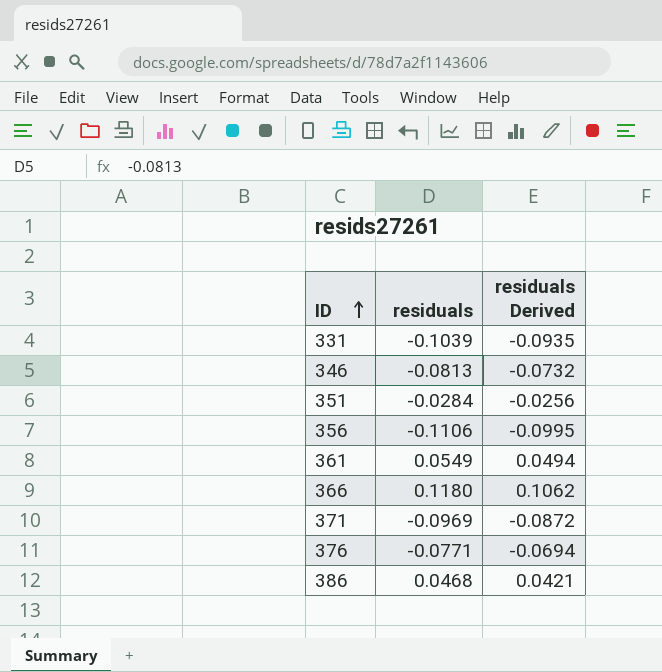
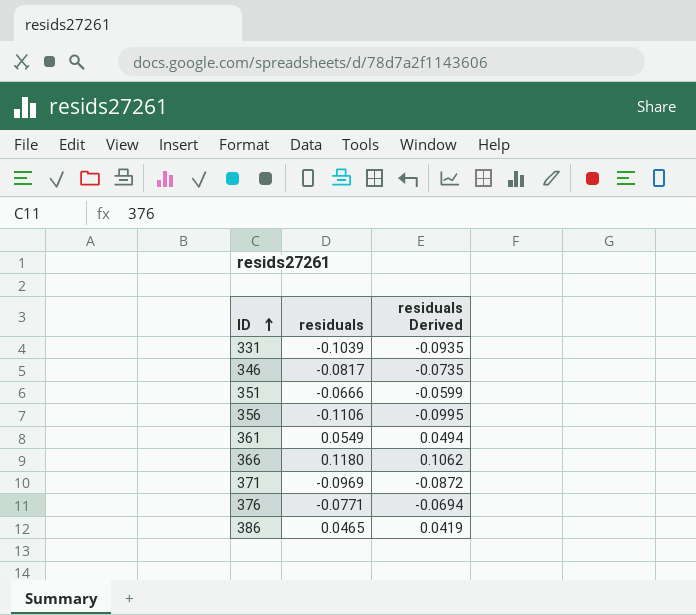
346 | residuals: -0.0813 -> -0.0817
346 | residuals Derived: -0.0732 -> -0.0735
351 | residuals: -0.0284 -> -0.0666
351 | residuals Derived: -0.0256 -> -0.0599
386 | residuals: 0.0468 -> 0.0465
386 | residuals Derived: 0.0421 -> 0.0419

